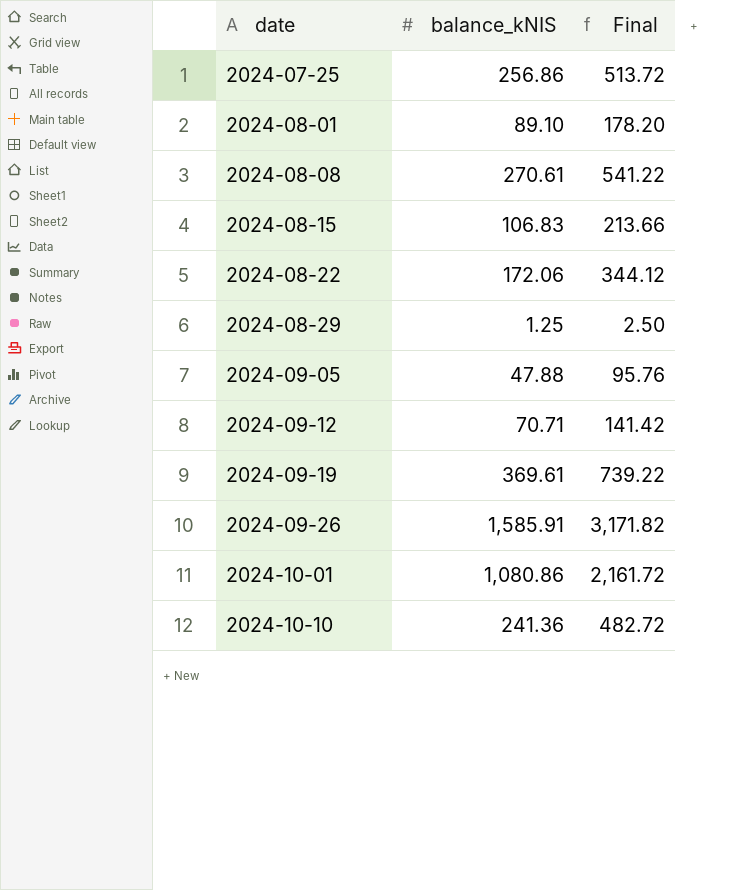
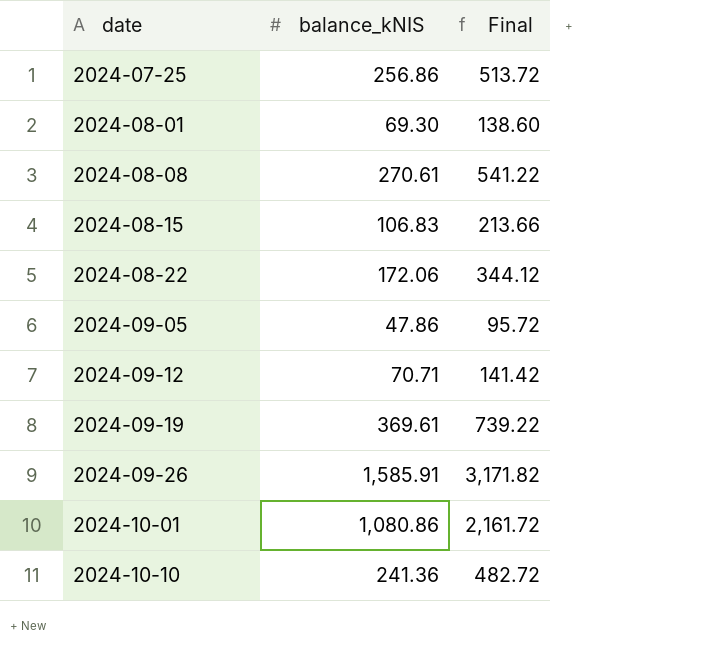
row 2024-08-29: 1.25 | 2.50 -> none
2024-08-01 | balance_kNIS: 89.10 -> 69.30
2024-08-01 | Final: 178.20 -> 138.60
2024-09-05 | balance_kNIS: 47.88 -> 47.86
2024-09-05 | Final: 95.76 -> 95.72

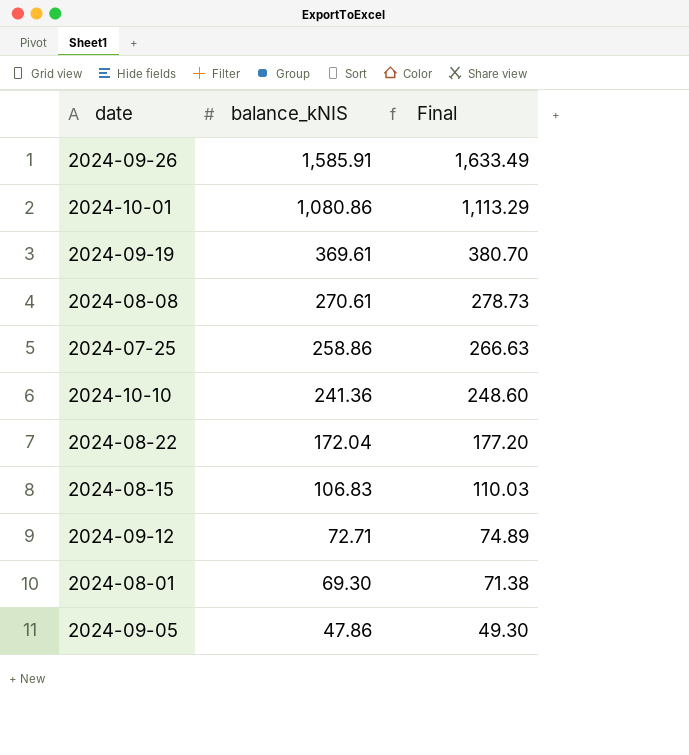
row order: date ascending -> balance_kNIS descending
column Final | formula: [balance_kNIS] * 2 -> [balance_kNIS] * 1.03
2024-07-25 | balance_kNIS: 256.86 -> 258.86
2024-08-22 | balance_kNIS: 172.06 -> 172.04
2024-09-12 | balance_kNIS: 70.71 -> 72.71

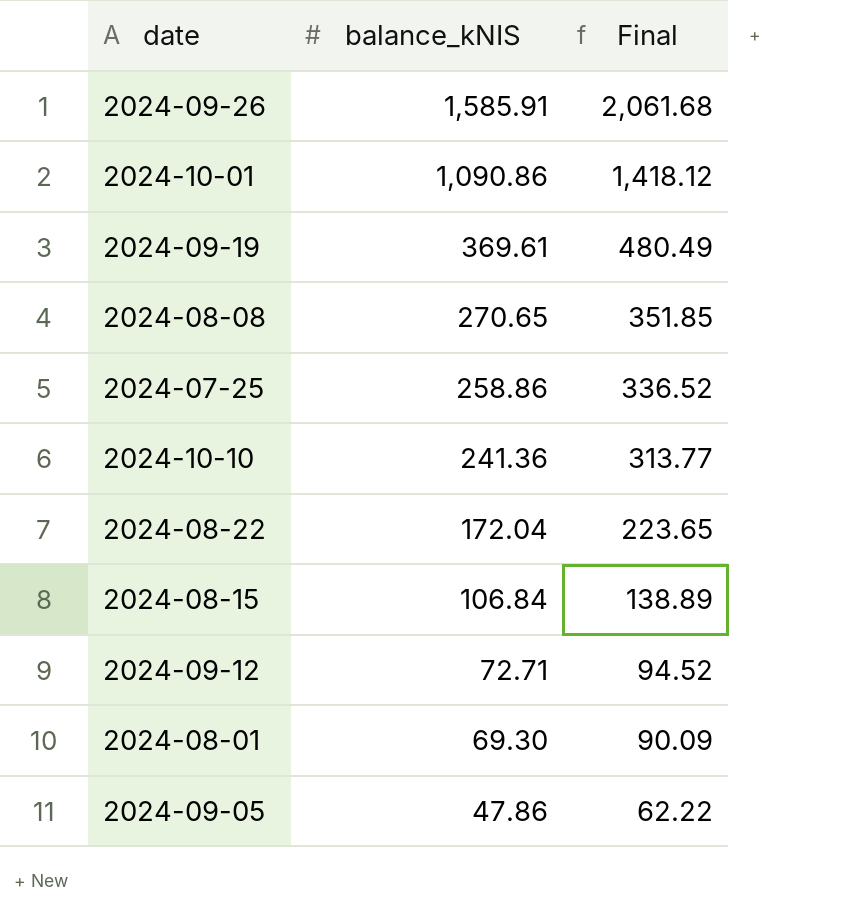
column Final | formula: [balance_kNIS] * 1.03 -> [balance_kNIS] * 1.3
2024-10-01 | balance_kNIS: 1,080.86 -> 1,090.86
2024-08-08 | balance_kNIS: 270.61 -> 270.65
2024-08-15 | balance_kNIS: 106.83 -> 106.84

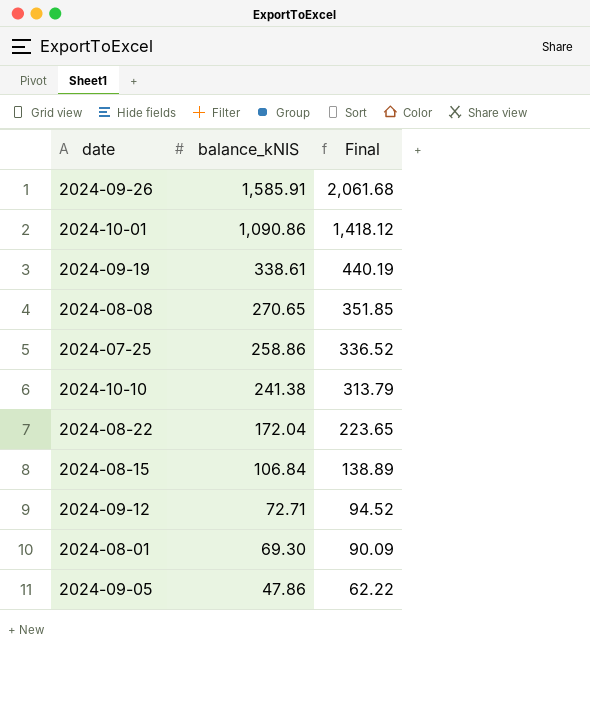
2024-09-19 | balance_kNIS: 369.61 -> 338.61
2024-09-19 | Final: 480.49 -> 440.19
2024-10-10 | balance_kNIS: 241.36 -> 241.38
2024-10-10 | Final: 313.77 -> 313.79

